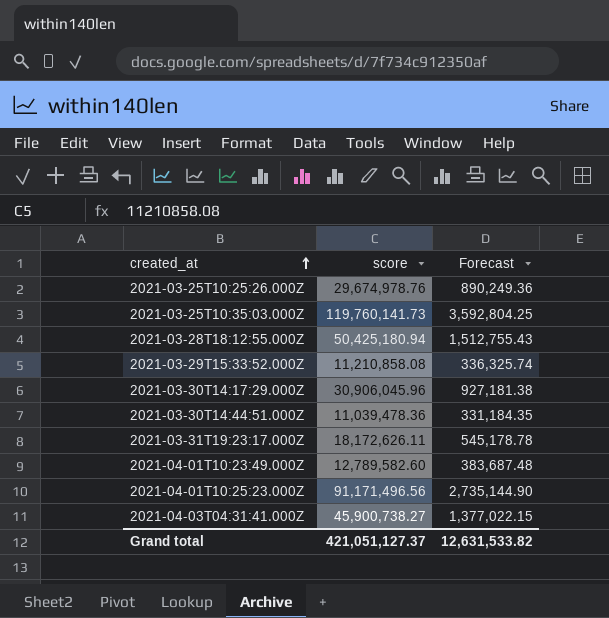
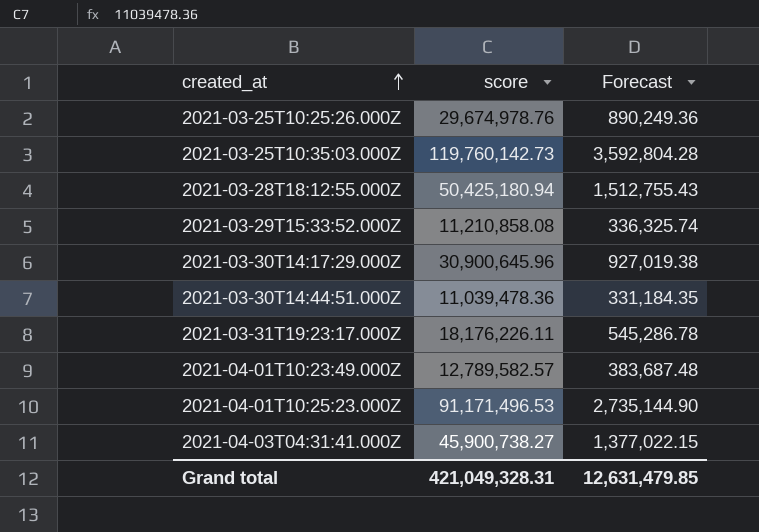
2021-03-25T10:35:03.000Z | score: 119,760,141.73 -> 119,760,142.73
2021-03-25T10:35:03.000Z | Forecast: 3,592,804.25 -> 3,592,804.28
2021-03-30T14:17:29.000Z | score: 30,906,045.96 -> 30,900,645.96
2021-03-30T14:17:29.000Z | Forecast: 927,181.38 -> 927,019.38
2021-03-31T19:23:17.000Z | score: 18,172,626.11 -> 18,176,226.11
2021-03-31T19:23:17.000Z | Forecast: 545,178.78 -> 545,286.78
2021-04-01T10:23:49.000Z | score: 12,789,582.60 -> 12,789,582.57
2021-04-01T10:25:23.000Z | score: 91,171,496.56 -> 91,171,496.53
Grand total | score: 421,051,127.37 -> 421,049,328.31
Grand total | Forecast: 12,631,533.82 -> 12,631,479.85

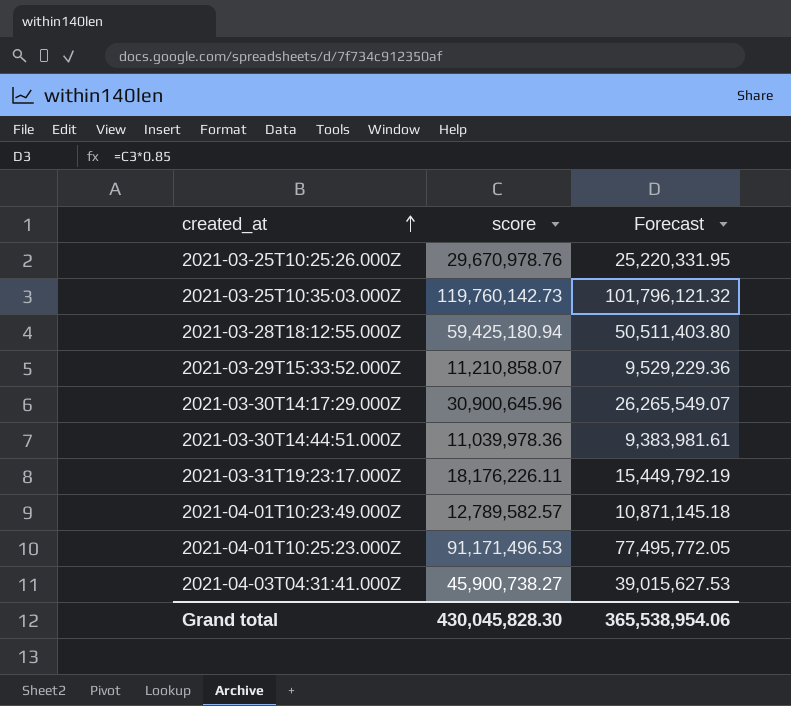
column Forecast | formula: [score] * 0.03 -> [score] * 0.85
2021-03-25T10:25:26.000Z | score: 29,674,978.76 -> 29,670,978.76
2021-03-28T18:12:55.000Z | score: 50,425,180.94 -> 59,425,180.94
2021-03-29T15:33:52.000Z | score: 11,210,858.08 -> 11,210,858.07
2021-03-30T14:44:51.000Z | score: 11,039,478.36 -> 11,039,978.36
Grand total | score: 421,049,328.31 -> 430,045,828.30
Grand total | Forecast: 12,631,479.85 -> 365,538,954.06

